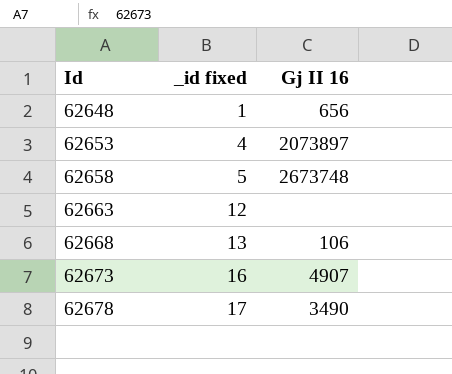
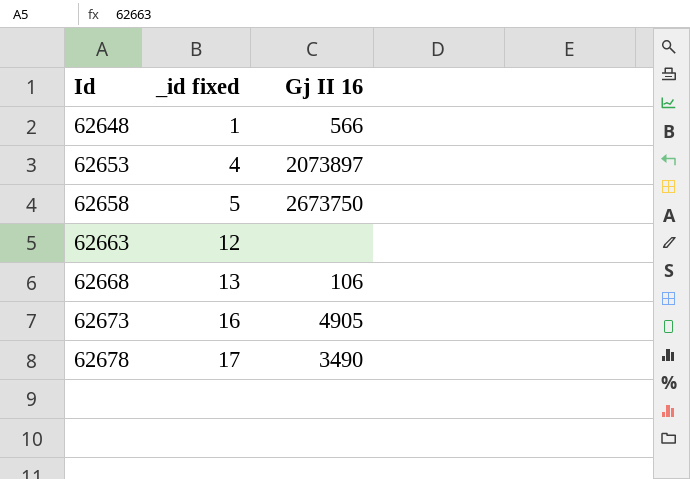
62648 | Gj II 16: 656 -> 566
62658 | Gj II 16: 2673748 -> 2673750
62673 | Gj II 16: 4907 -> 4905

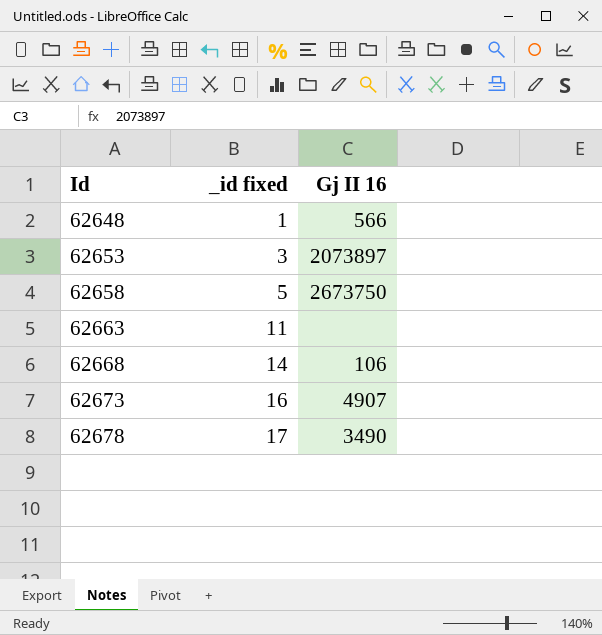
62653 | _id fixed: 4 -> 3
62663 | _id fixed: 12 -> 11
62668 | _id fixed: 13 -> 14
62673 | Gj II 16: 4905 -> 4907

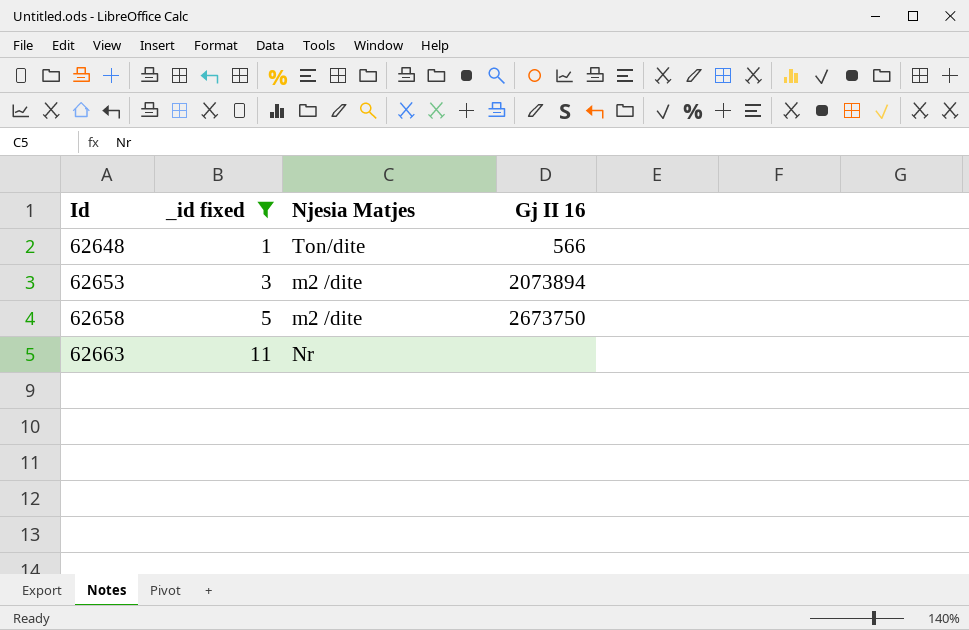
filter: none -> _id fixed <= 11
column Njesia Matjes | position: none -> 3
62653 | Gj II 16: 2073897 -> 2073894

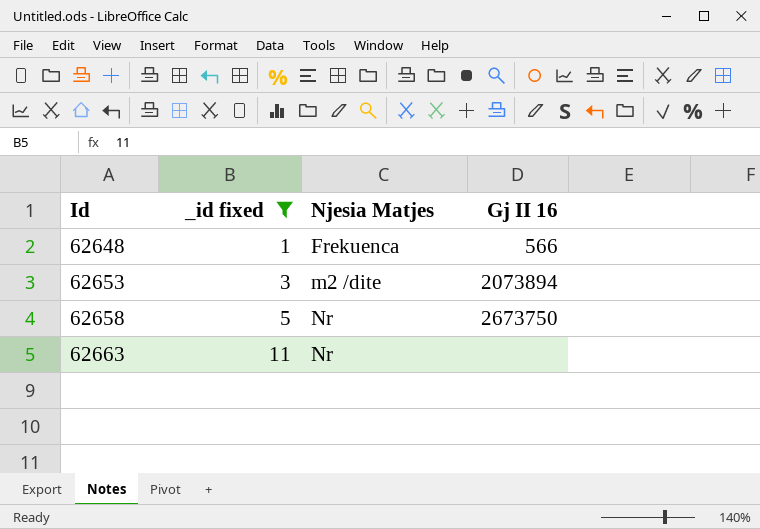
62648 | Njesia Matjes: Ton/dite -> Frekuenca
62658 | Njesia Matjes: m2 /dite -> Nr

